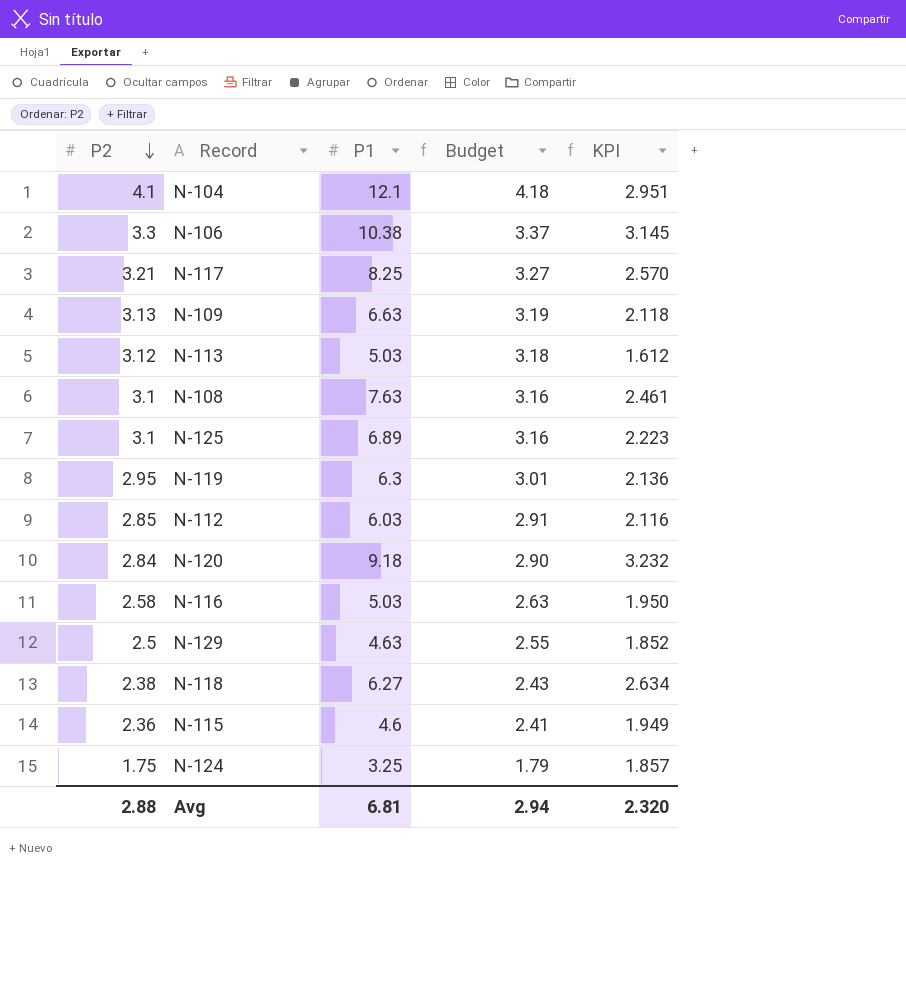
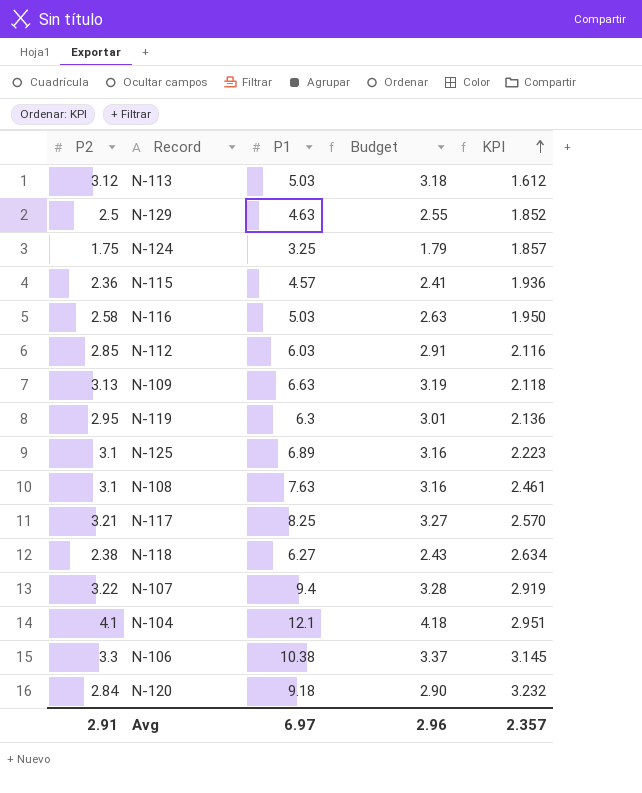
row order: P2 descending -> KPI ascending
N-115 | P1: 4.6 -> 4.57
N-115 | KPI: 1.949 -> 1.936
row N-107: none -> 3.22 | 9.4 | 3.28 | 2.919
Avg | P2: 2.88 -> 2.91
Avg | P1: 6.81 -> 6.97
Avg | Budget: 2.94 -> 2.96
Avg | KPI: 2.320 -> 2.357

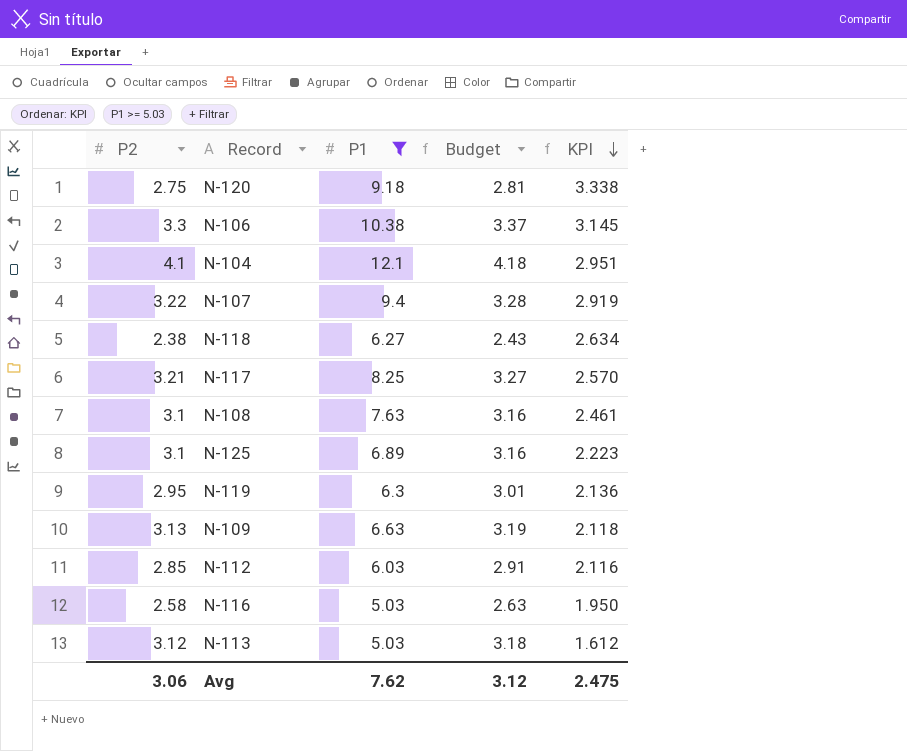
filter: none -> P1 >= 5.03
row order: KPI ascending -> KPI descending
N-120 | P2: 2.84 -> 2.75
N-120 | Budget: 2.90 -> 2.81
N-120 | KPI: 3.232 -> 3.338
Avg | P2: 2.91 -> 3.06
Avg | P1: 6.97 -> 7.62
Avg | Budget: 2.96 -> 3.12
Avg | KPI: 2.357 -> 2.475

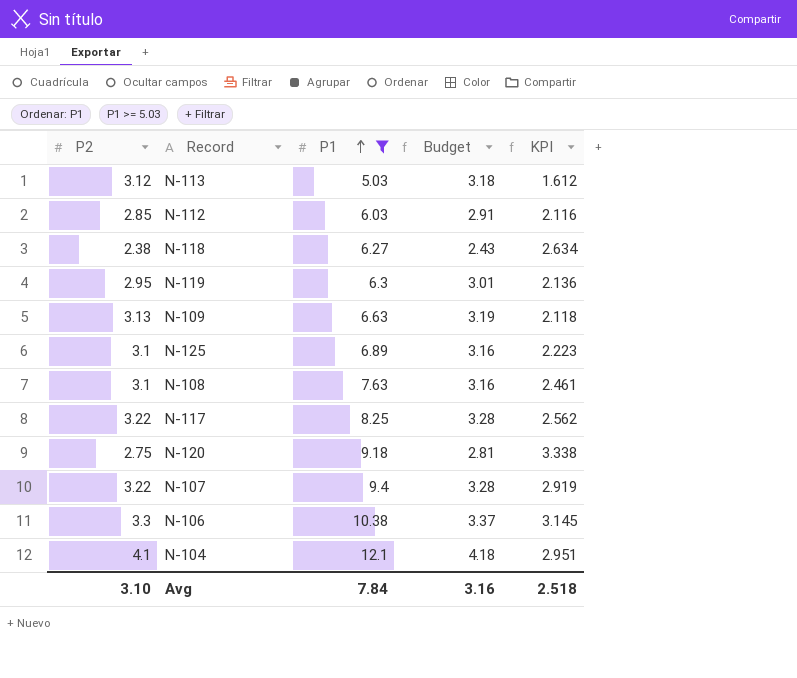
row order: KPI descending -> P1 ascending
row N-116: 2.58 | 5.03 | 2.63 | 1.950 -> none
N-117 | P2: 3.21 -> 3.22
N-117 | Budget: 3.27 -> 3.28
N-117 | KPI: 2.570 -> 2.562
Avg | P2: 3.06 -> 3.10
Avg | P1: 7.62 -> 7.84
Avg | Budget: 3.12 -> 3.16
Avg | KPI: 2.475 -> 2.518

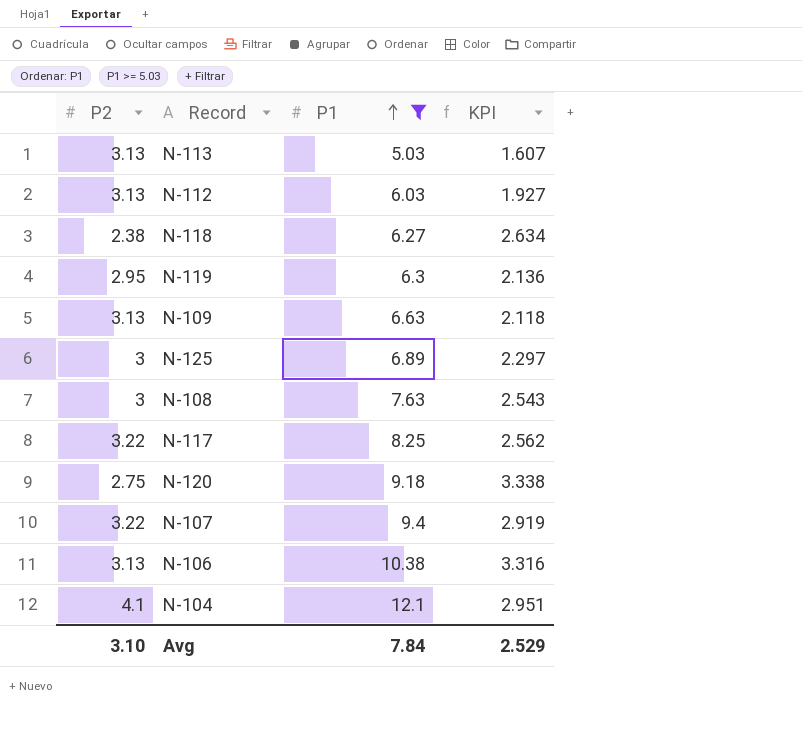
column Budget | formula: [P2] * 1.02 -> none
N-113 | P2: 3.12 -> 3.13
N-113 | KPI: 1.612 -> 1.607
N-112 | P2: 2.85 -> 3.13
N-112 | KPI: 2.116 -> 1.927
N-125 | P2: 3.1 -> 3
N-125 | KPI: 2.223 -> 2.297
N-108 | P2: 3.1 -> 3
N-108 | KPI: 2.461 -> 2.543
N-106 | P2: 3.3 -> 3.13
N-106 | KPI: 3.145 -> 3.316
Avg | KPI: 2.518 -> 2.529

